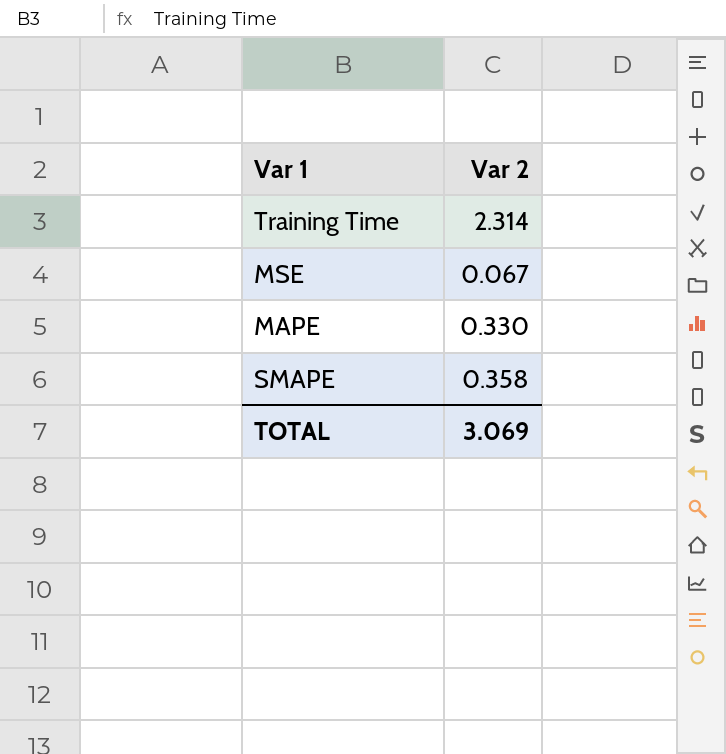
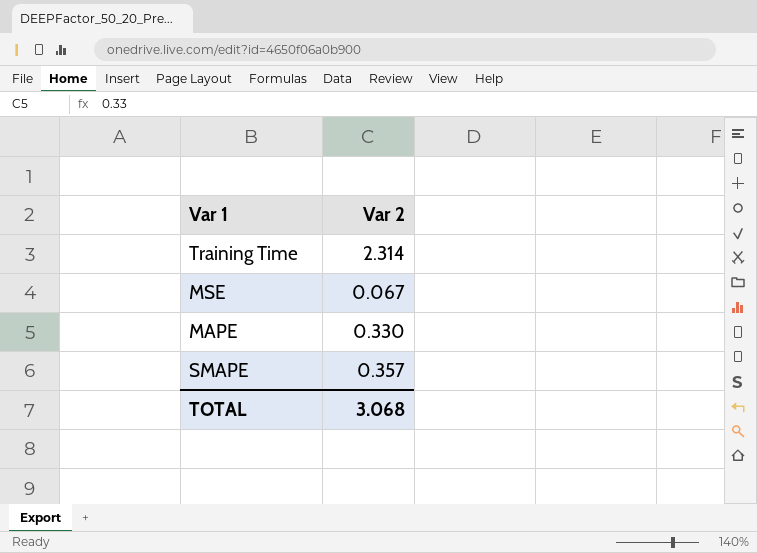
SMAPE | Var 2: 0.358 -> 0.357
TOTAL | Var 2: 3.069 -> 3.068

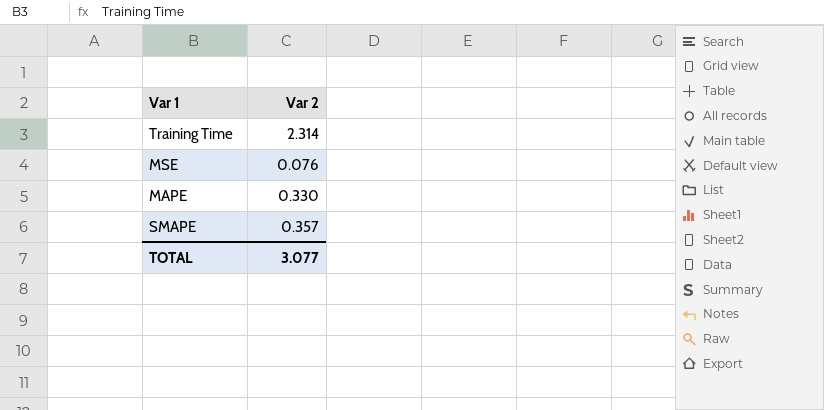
MSE | Var 2: 0.067 -> 0.076
TOTAL | Var 2: 3.068 -> 3.077

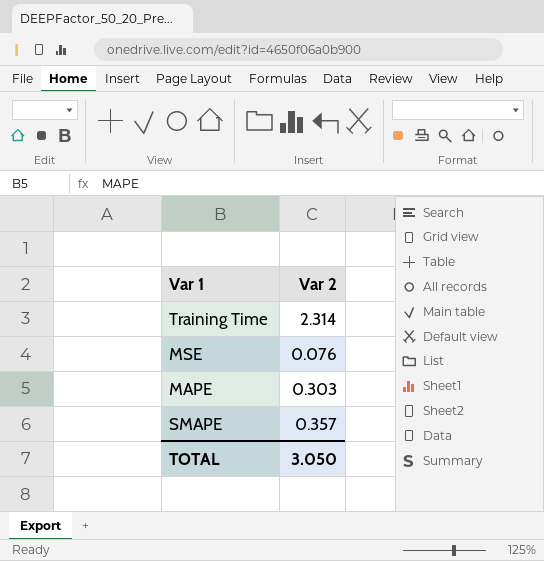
MAPE | Var 2: 0.330 -> 0.303
TOTAL | Var 2: 3.077 -> 3.050

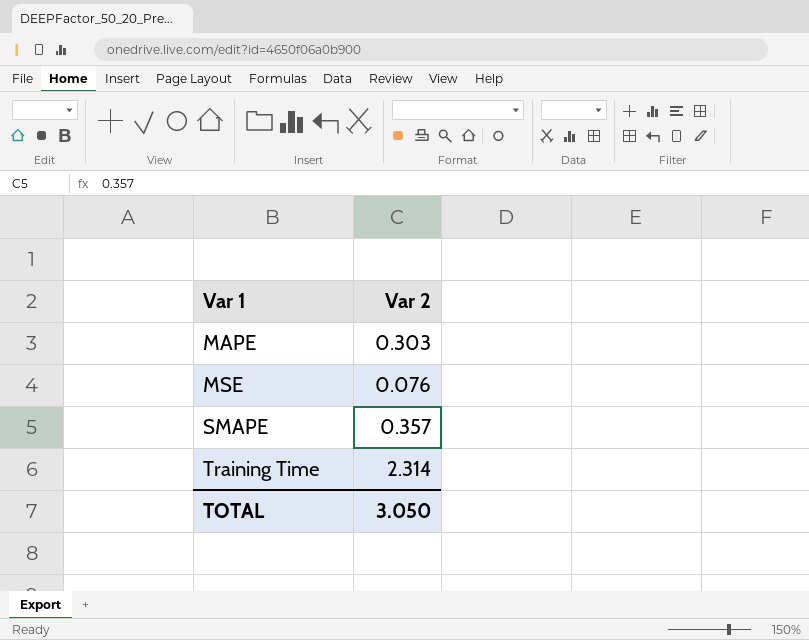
row order: none -> Var 1 ascending

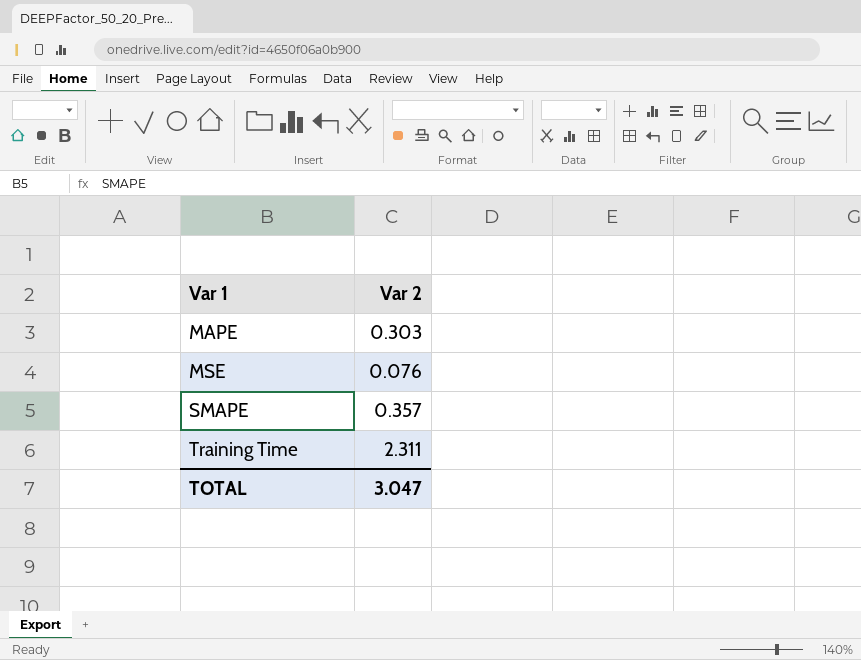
Training Time | Var 2: 2.314 -> 2.311
TOTAL | Var 2: 3.050 -> 3.047

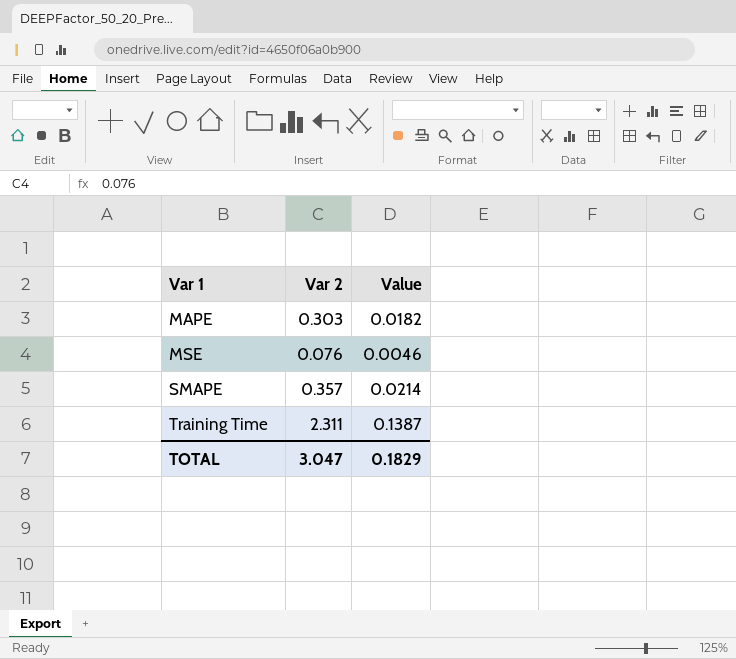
column Value | formula: none -> [Var 2] * 0.06

